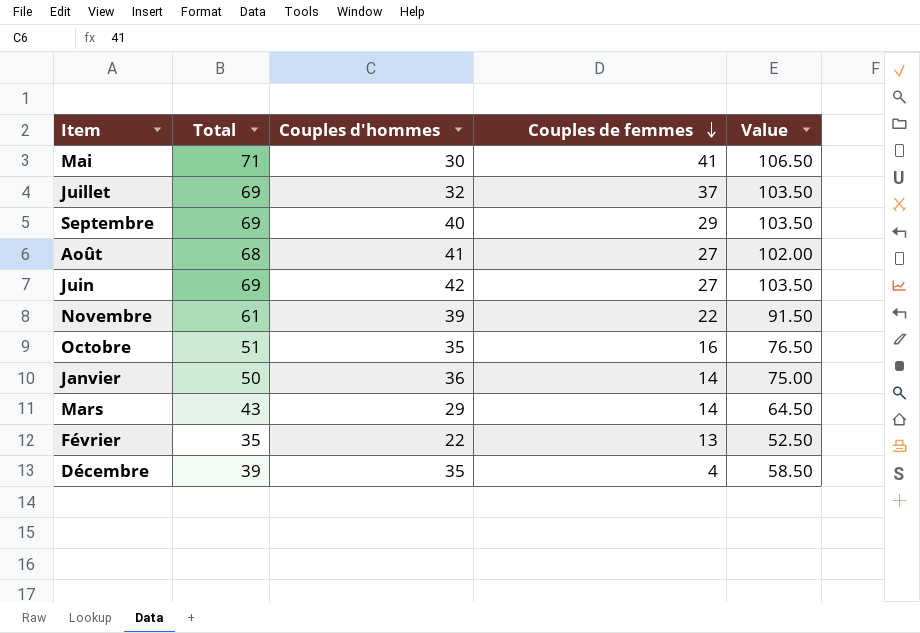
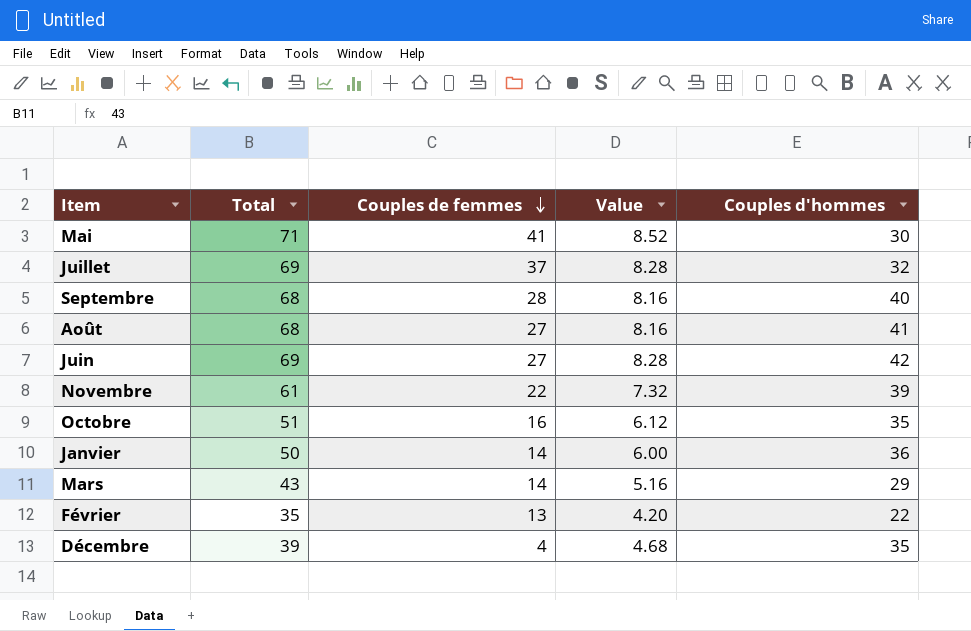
column Value | formula: [Total] * 1.5 -> [Total] * 0.12
column Couples d'hommes | position: 3 -> 5
Septembre | Total: 69 -> 68
Septembre | Couples de femmes: 29 -> 28

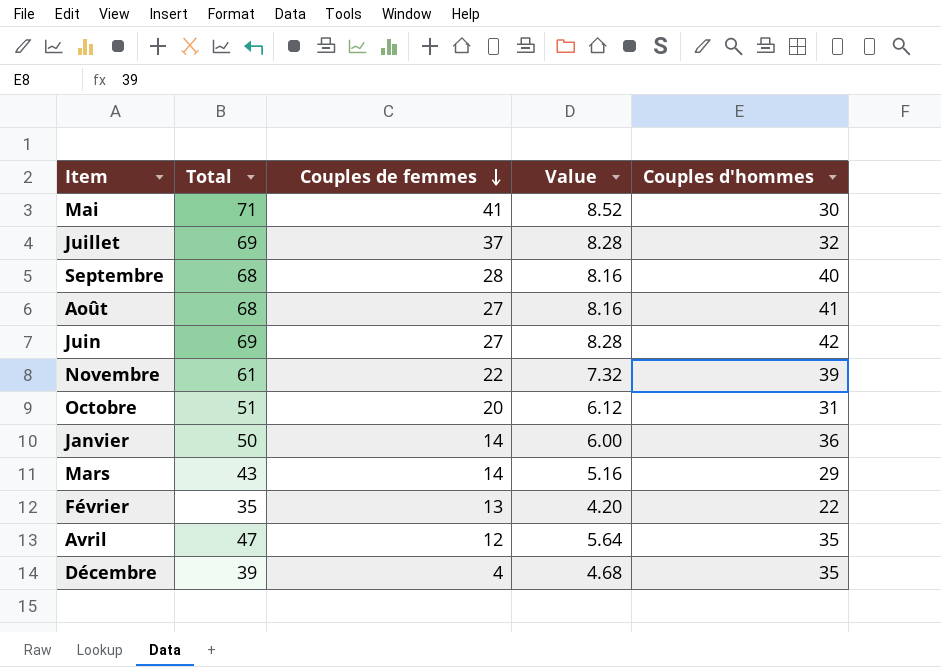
Octobre | Couples de femmes: 16 -> 20
Octobre | Couples d'hommes: 35 -> 31
row Avril: none -> 47 | 12 | 5.64 | 35

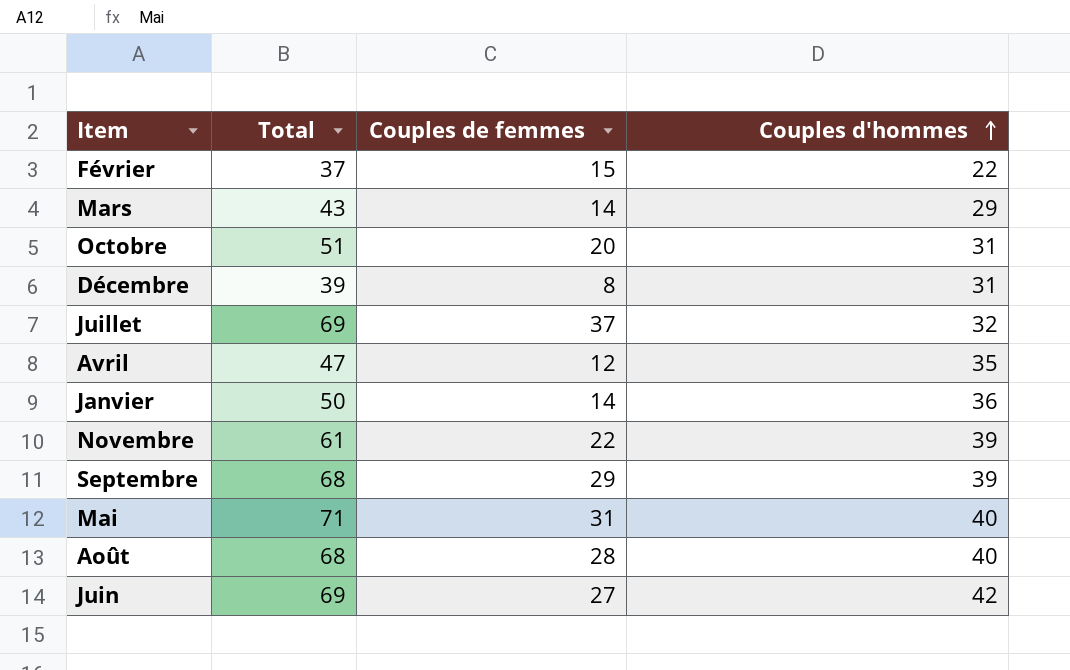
row order: Couples de femmes descending -> Couples d'hommes ascending
column Value | formula: [Total] * 0.12 -> none
Février | Total: 35 -> 37
Février | Couples de femmes: 13 -> 15
Décembre | Couples de femmes: 4 -> 8
Décembre | Couples d'hommes: 35 -> 31
Septembre | Couples de femmes: 28 -> 29
Septembre | Couples d'hommes: 40 -> 39
Mai | Couples de femmes: 41 -> 31
Mai | Couples d'hommes: 30 -> 40
Août | Couples de femmes: 27 -> 28
Août | Couples d'hommes: 41 -> 40

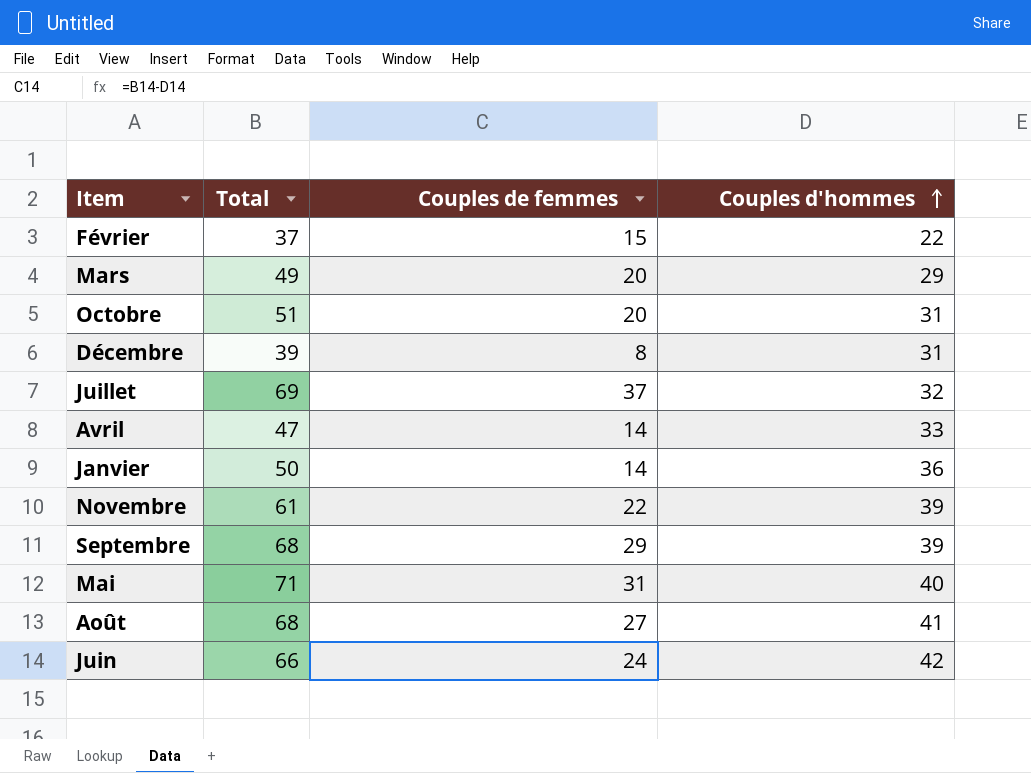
Mars | Total: 43 -> 49
Mars | Couples de femmes: 14 -> 20
Avril | Couples de femmes: 12 -> 14
Avril | Couples d'hommes: 35 -> 33
Août | Couples de femmes: 28 -> 27
Août | Couples d'hommes: 40 -> 41
Juin | Total: 69 -> 66
Juin | Couples de femmes: 27 -> 24

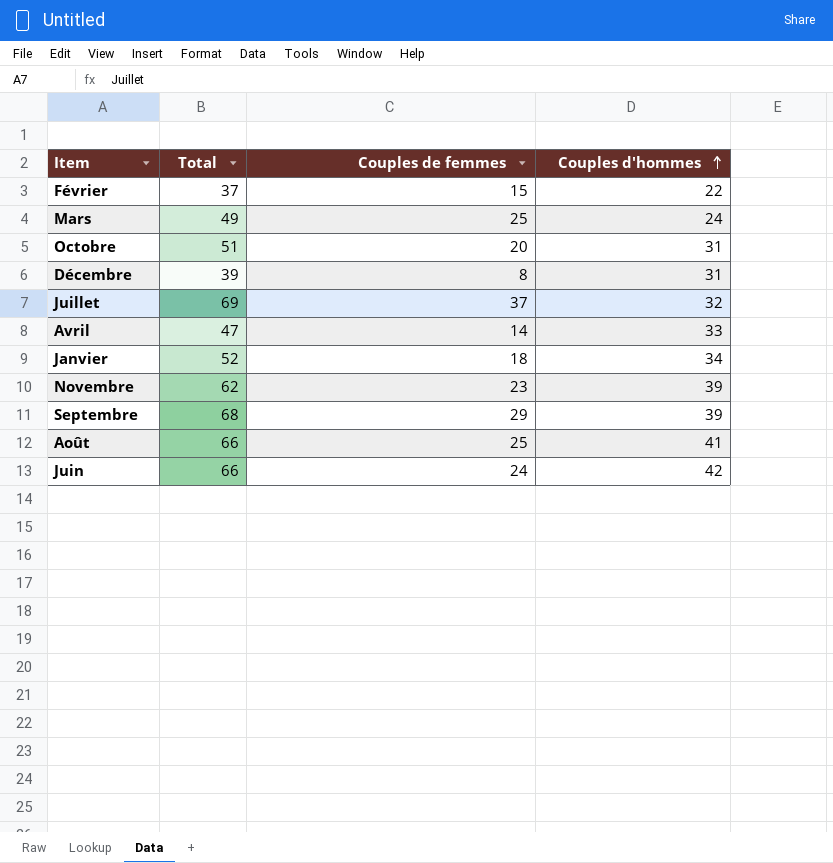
row Mai: 71 | 31 | 40 -> none
Mars | Couples de femmes: 20 -> 25
Mars | Couples d'hommes: 29 -> 24
Janvier | Total: 50 -> 52
Janvier | Couples de femmes: 14 -> 18
Janvier | Couples d'hommes: 36 -> 34
Novembre | Total: 61 -> 62
Novembre | Couples de femmes: 22 -> 23
Août | Total: 68 -> 66
Août | Couples de femmes: 27 -> 25

